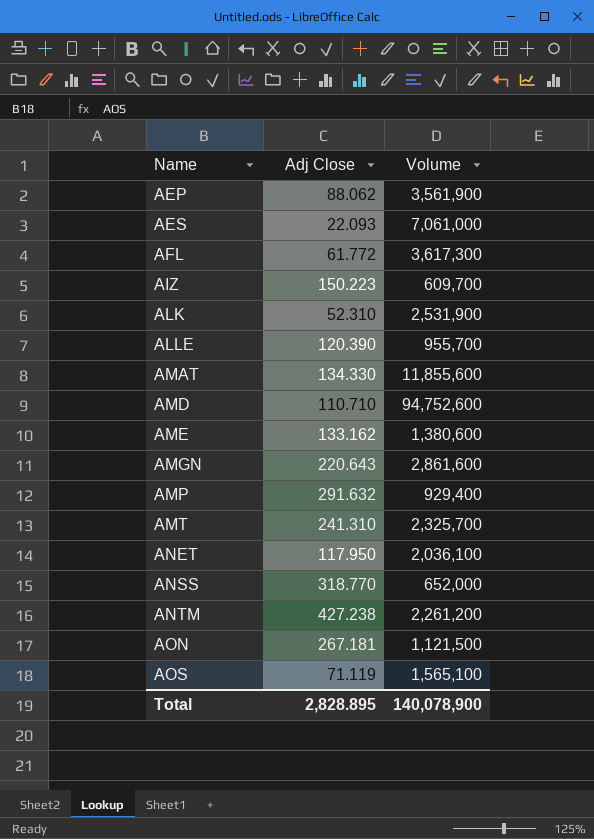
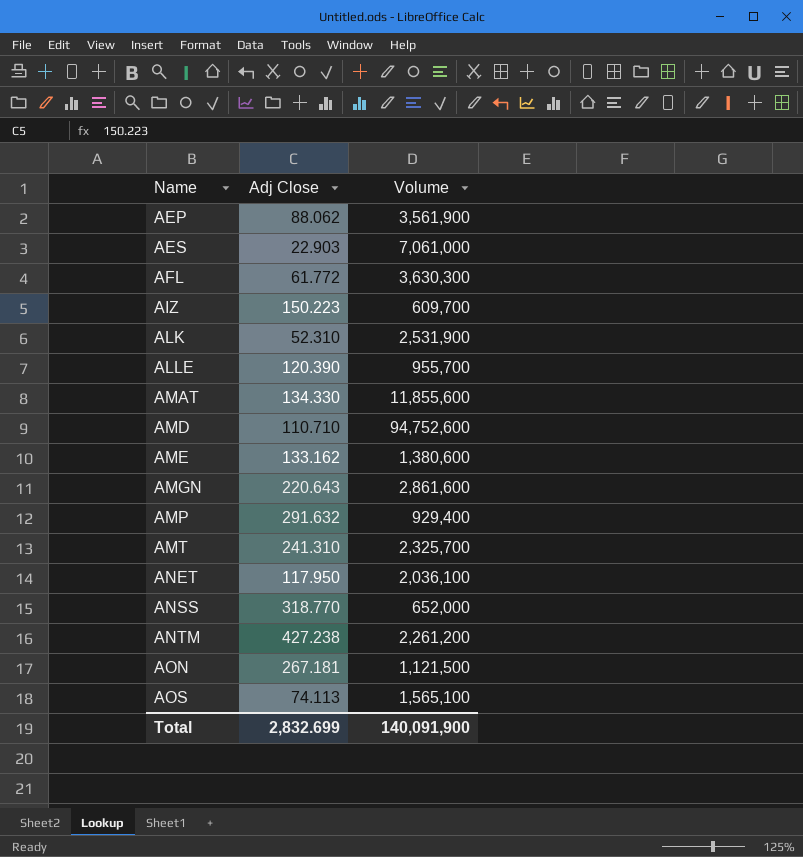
AES | Adj Close: 22.093 -> 22.903
AFL | Volume: 3,617,300 -> 3,630,300
AOS | Adj Close: 71.119 -> 74.113
Total | Adj Close: 2,828.895 -> 2,832.699
Total | Volume: 140,078,900 -> 140,091,900

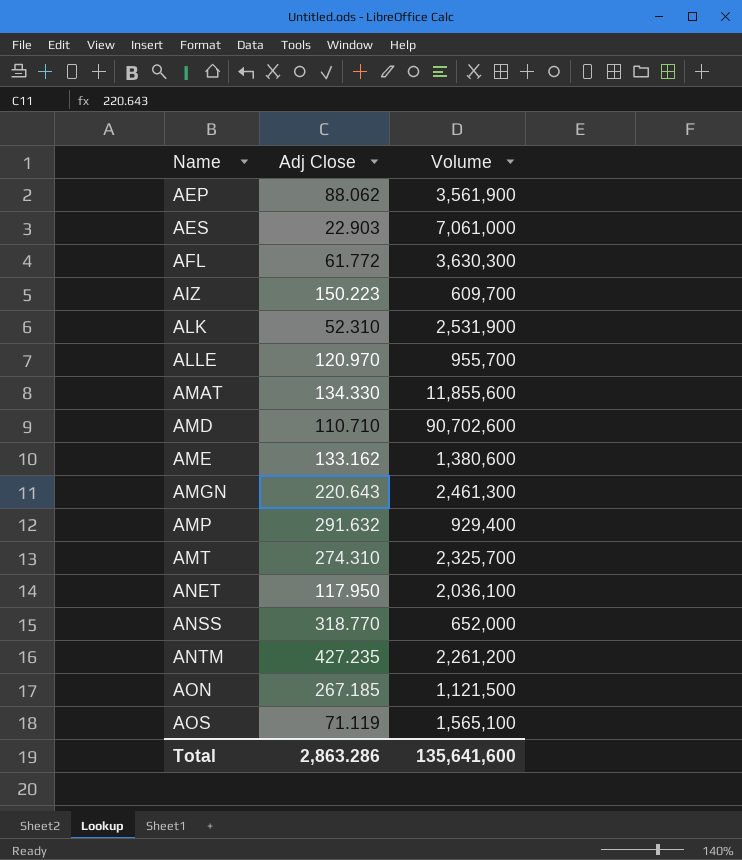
ALLE | Adj Close: 120.390 -> 120.970
AMD | Volume: 94,752,600 -> 90,702,600
AMGN | Volume: 2,861,600 -> 2,461,300
AMT | Adj Close: 241.310 -> 274.310
ANTM | Adj Close: 427.238 -> 427.235
AON | Adj Close: 267.181 -> 267.185
AOS | Adj Close: 74.113 -> 71.119
Total | Adj Close: 2,832.699 -> 2,863.286
Total | Volume: 140,091,900 -> 135,641,600

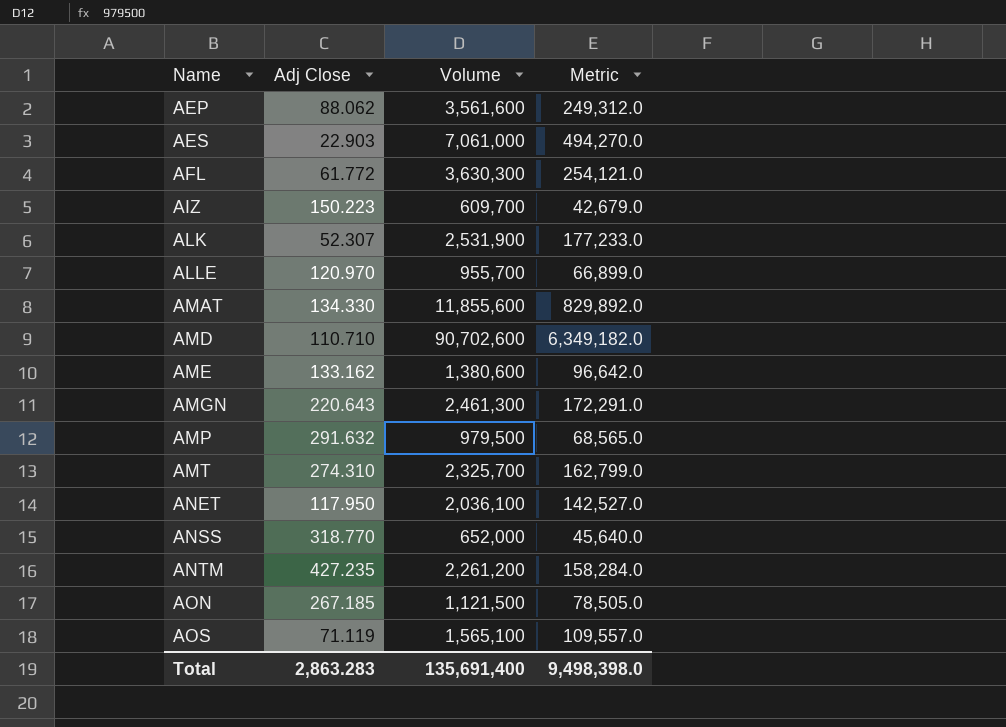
column Metric | formula: none -> [Volume] * 0.07
AEP | Volume: 3,561,900 -> 3,561,600
ALK | Adj Close: 52.310 -> 52.307
AMP | Volume: 929,400 -> 979,500
Total | Adj Close: 2,863.286 -> 2,863.283
Total | Volume: 135,641,600 -> 135,691,400

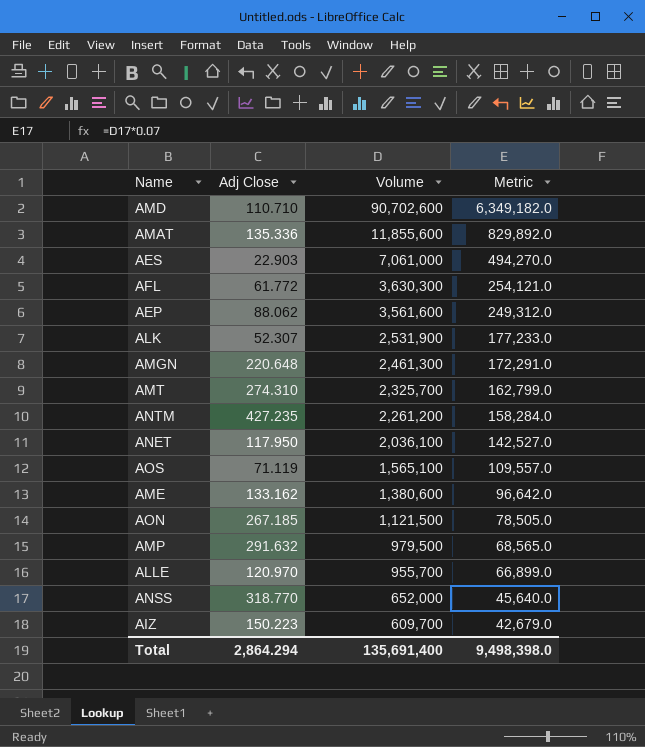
row order: Name ascending -> Volume descending
AMAT | Adj Close: 134.330 -> 135.336
AMGN | Adj Close: 220.643 -> 220.648
Total | Adj Close: 2,863.283 -> 2,864.294

